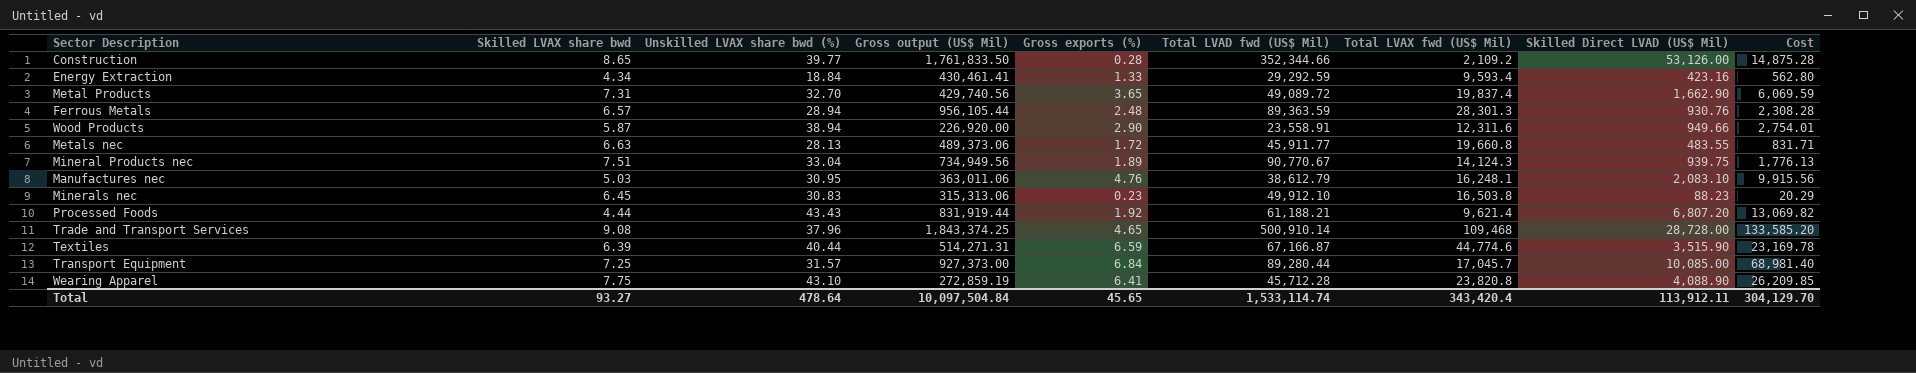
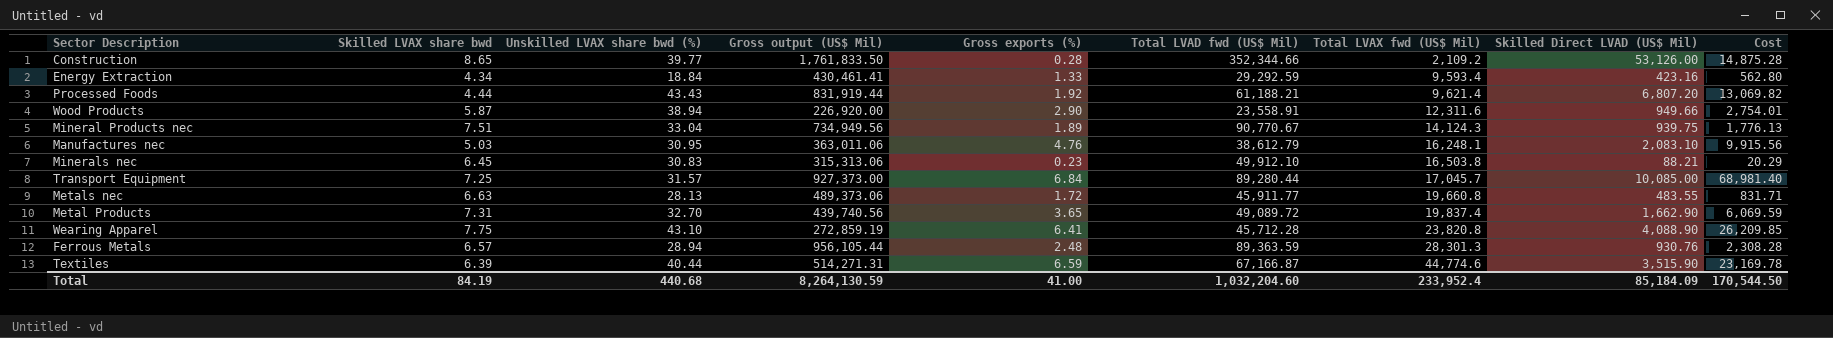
row order: none -> Total LVAX fwd (US$ Mil) ascending
row Trade and Transport Services: 9.08 | 37.96 | 1,843,374.25 | 4.65 | 500,910.14 | 109,468 | 28,728.00 | 133,585.20 -> none
Minerals nec | Skilled Direct LVAD (US$ Mil): 88.23 -> 88.21
Metal Products | Gross output (US$ Mil): 429,740.56 -> 439,740.56
Total | Skilled LVAX share bwd: 93.27 -> 84.19
Total | Unskilled LVAX share bwd (%): 478.64 -> 440.68
Total | Gross output (US$ Mil): 10,097,504.84 -> 8,264,130.59
Total | Gross exports (%): 45.65 -> 41.00
Total | Total LVAD fwd (US$ Mil): 1,533,114.74 -> 1,032,204.60
Total | Total LVAX fwd (US$ Mil): 343,420.4 -> 233,952.4
Total | Skilled Direct LVAD (US$ Mil): 113,912.11 -> 85,184.09
Total | Cost: 304,129.70 -> 170,544.50

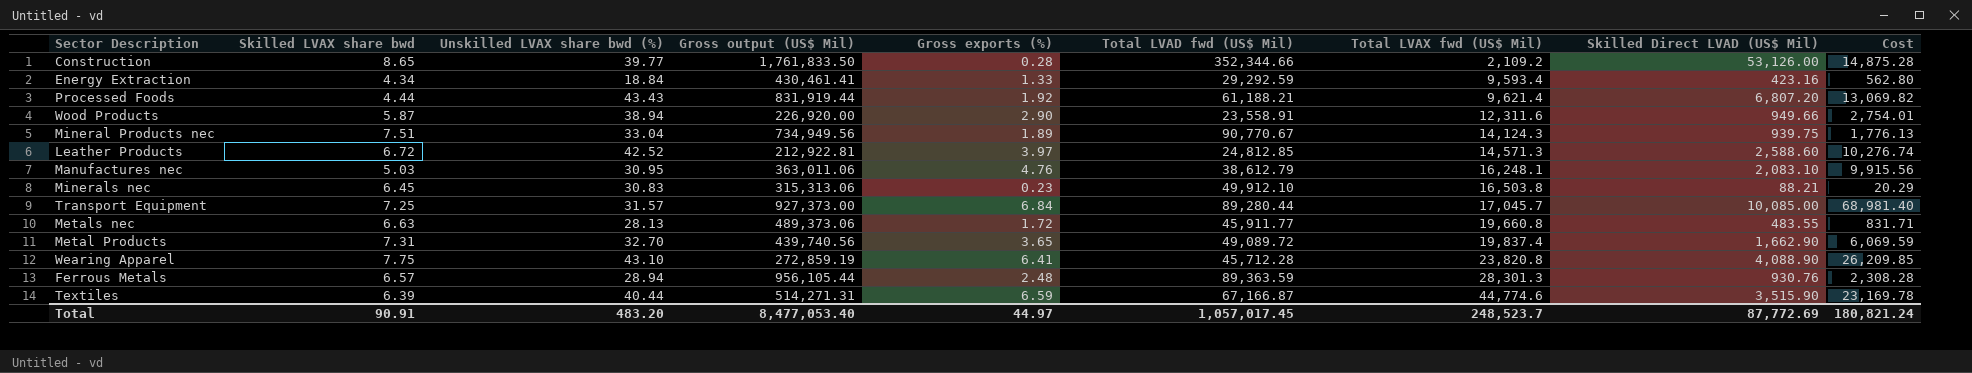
row Leather Products: none -> 6.72 | 42.52 | 212,922.81 | 3.97 | 24,812.85 | 14,571.3 | 2,588.60 | 10,276.74
Total | Skilled LVAX share bwd: 84.19 -> 90.91
Total | Unskilled LVAX share bwd (%): 440.68 -> 483.20
Total | Gross output (US$ Mil): 8,264,130.59 -> 8,477,053.40
Total | Gross exports (%): 41.00 -> 44.97
Total | Total LVAD fwd (US$ Mil): 1,032,204.60 -> 1,057,017.45
Total | Total LVAX fwd (US$ Mil): 233,952.4 -> 248,523.7
Total | Skilled Direct LVAD (US$ Mil): 85,184.09 -> 87,772.69
Total | Cost: 170,544.50 -> 180,821.24

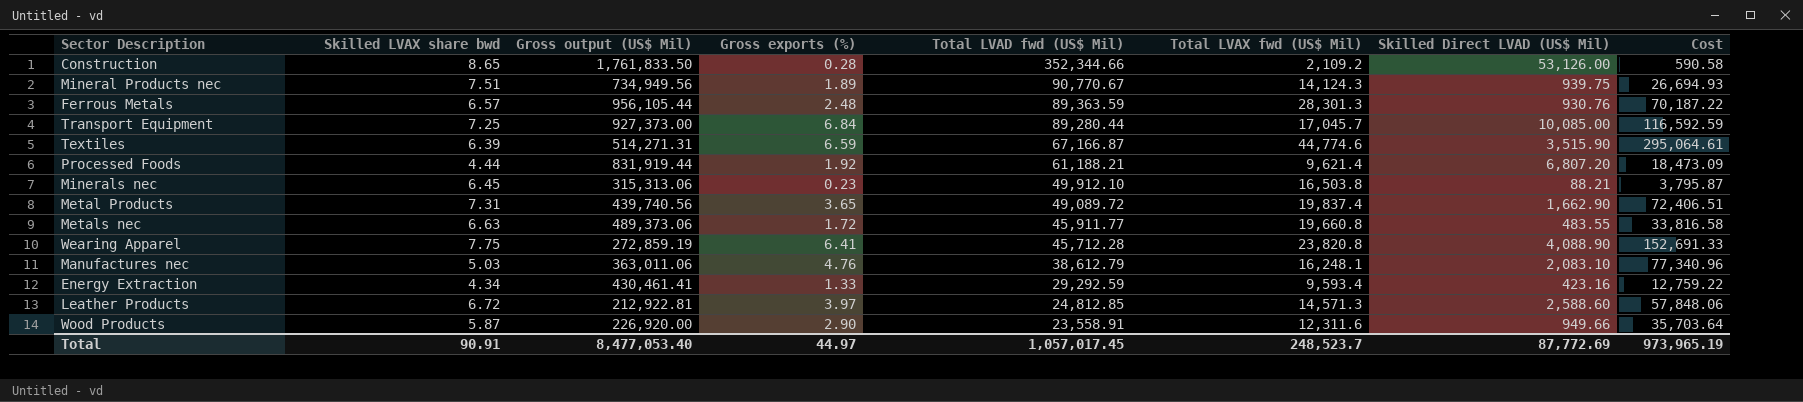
row order: Total LVAX fwd (US$ Mil) ascending -> Total LVAD fwd (US$ Mil) descending
column Unskilled LVAX share bwd (%) | position: 3 -> none
column Cost | formula: [Gross exports (%)] * [Skilled Direct LVAD (US$ Mil)] -> [Gross exports (%)] * [Total LVAX fwd (US$ Mil)]
Total | Cost: 180,821.24 -> 973,965.19

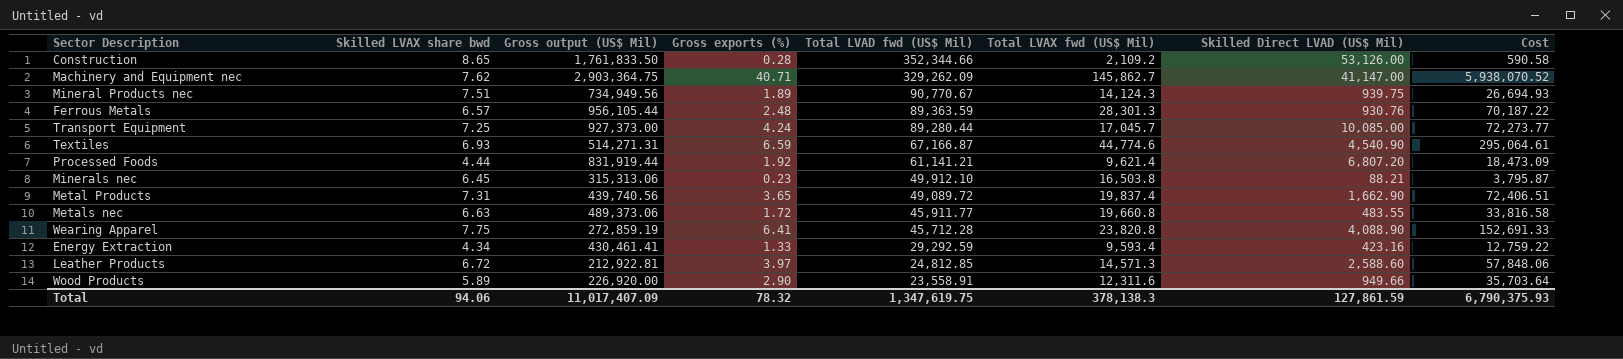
row Manufactures nec: 5.03 | 363,011.06 | 4.76 | 38,612.79 | 16,248.1 | 2,083.10 | 77,340.96 -> none
row Machinery and Equipment nec: none -> 7.62 | 2,903,364.75 | 40.71 | 329,262.09 | 145,862.7 | 41,147.00 | 5,938,070.52
Transport Equipment | Gross exports (%): 6.84 -> 4.24
Transport Equipment | Cost: 116,592.59 -> 72,273.77
Textiles | Skilled LVAX share bwd: 6.39 -> 6.93
Textiles | Skilled Direct LVAD (US$ Mil): 3,515.90 -> 4,540.90
Processed Foods | Total LVAD fwd (US$ Mil): 61,188.21 -> 61,141.21
Wood Products | Skilled LVAX share bwd: 5.87 -> 5.89
Total | Skilled LVAX share bwd: 90.91 -> 94.06
Total | Gross output (US$ Mil): 8,477,053.40 -> 11,017,407.09
Total | Gross exports (%): 44.97 -> 78.32
Total | Total LVAD fwd (US$ Mil): 1,057,017.45 -> 1,347,619.75
Total | Total LVAX fwd (US$ Mil): 248,523.7 -> 378,138.3
Total | Skilled Direct LVAD (US$ Mil): 87,772.69 -> 127,861.59
Total | Cost: 973,965.19 -> 6,790,375.93

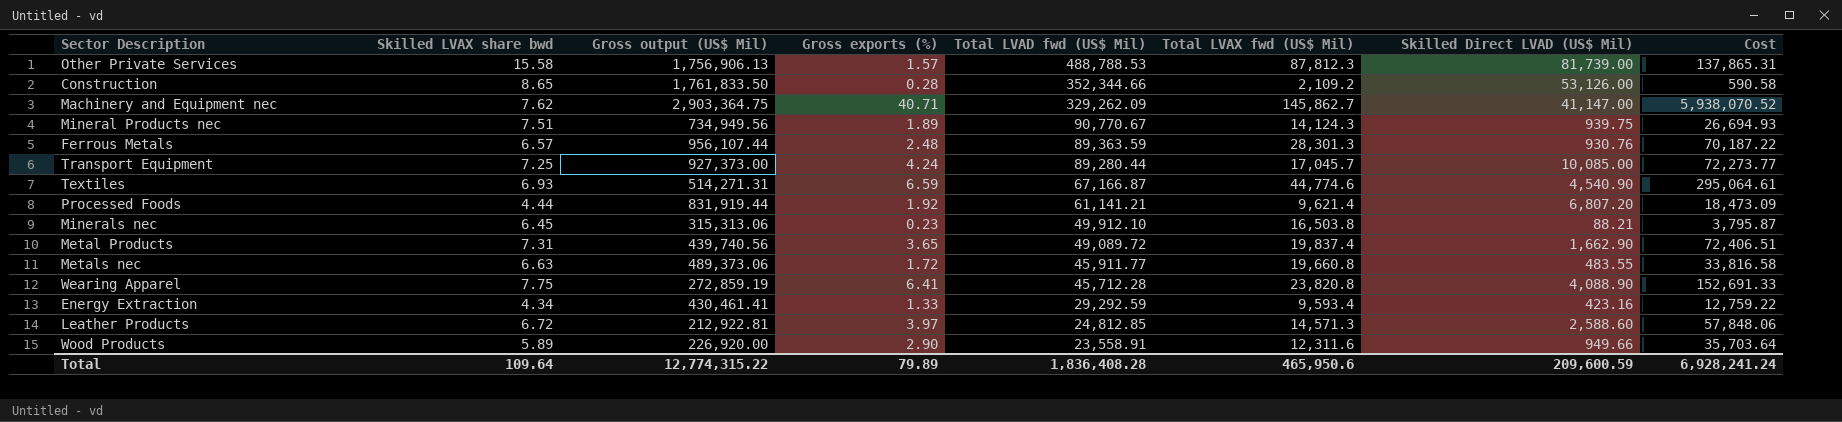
row Other Private Services: none -> 15.58 | 1,756,906.13 | 1.57 | 488,788.53 | 87,812.3 | 81,739.00 | 137,865.31
Ferrous Metals | Gross output (US$ Mil): 956,105.44 -> 956,107.44
Total | Skilled LVAX share bwd: 94.06 -> 109.64
Total | Gross output (US$ Mil): 11,017,407.09 -> 12,774,315.22
Total | Gross exports (%): 78.32 -> 79.89
Total | Total LVAD fwd (US$ Mil): 1,347,619.75 -> 1,836,408.28
Total | Total LVAX fwd (US$ Mil): 378,138.3 -> 465,950.6
Total | Skilled Direct LVAD (US$ Mil): 127,861.59 -> 209,600.59
Total | Cost: 6,790,375.93 -> 6,928,241.24

